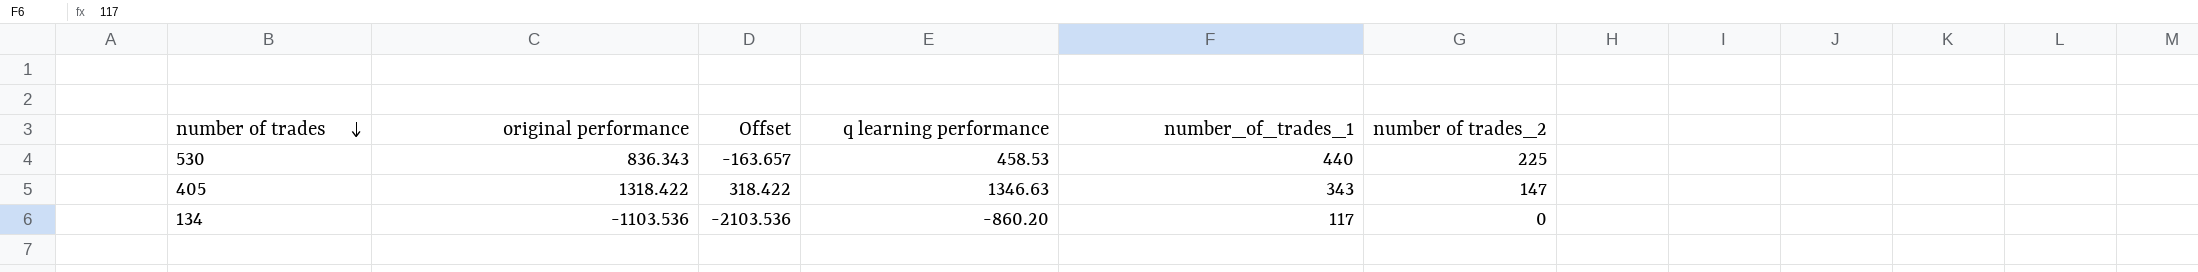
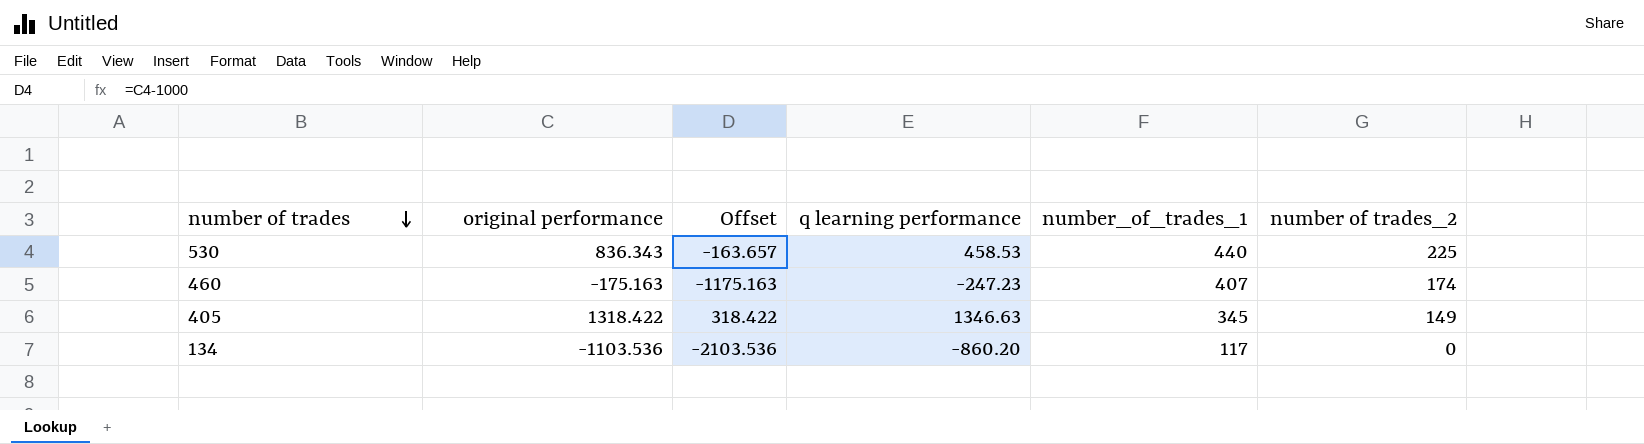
row 460: none -> -175.163 | -1175.163 | -247.23 | 407 | 174
405 | number_of_trades_1: 343 -> 345
405 | number of trades_2: 147 -> 149

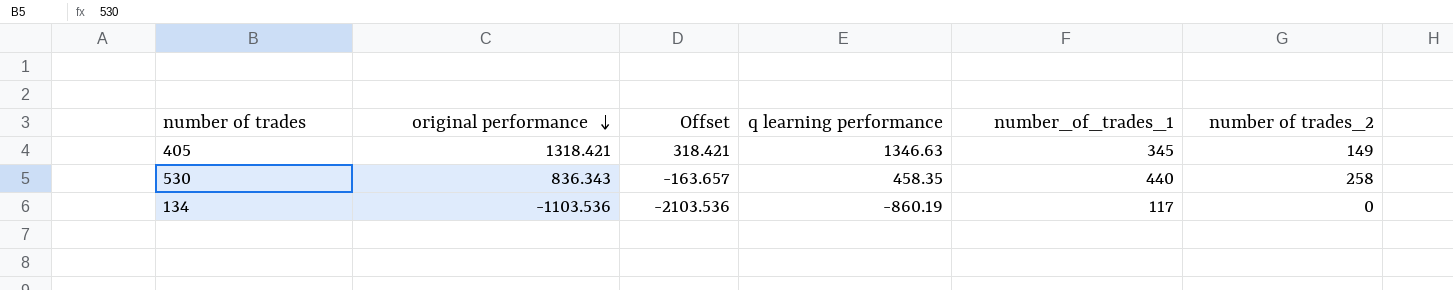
row order: number of trades descending -> original performance descending
row 460: -175.163 | -1175.163 | -247.23 | 407 | 174 -> none
405 | original performance: 1318.422 -> 1318.421
405 | Offset: 318.422 -> 318.421
530 | q learning performance: 458.53 -> 458.35
530 | number of trades_2: 225 -> 258
134 | q learning performance: -860.20 -> -860.19

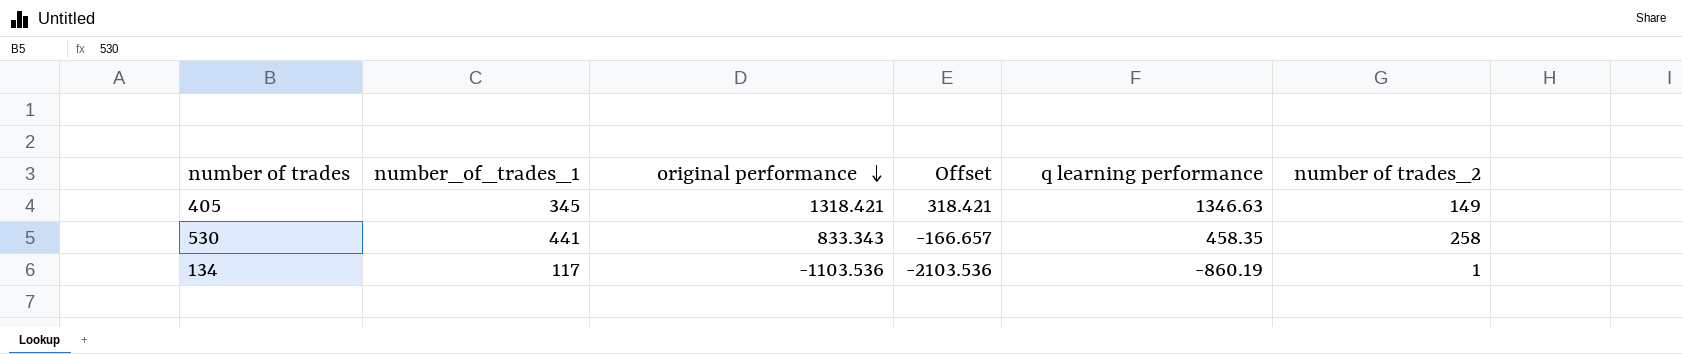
column number_of_trades_1 | position: 5 -> 2
530 | number_of_trades_1: 440 -> 441
530 | original performance: 836.343 -> 833.343
530 | Offset: -163.657 -> -166.657
134 | number of trades_2: 0 -> 1

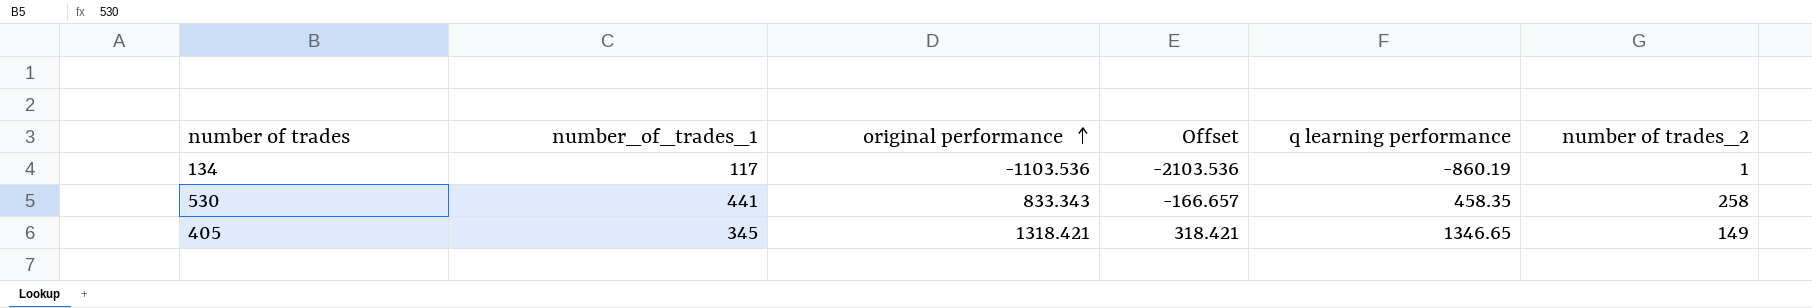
row order: original performance descending -> original performance ascending
405 | q learning performance: 1346.63 -> 1346.65

